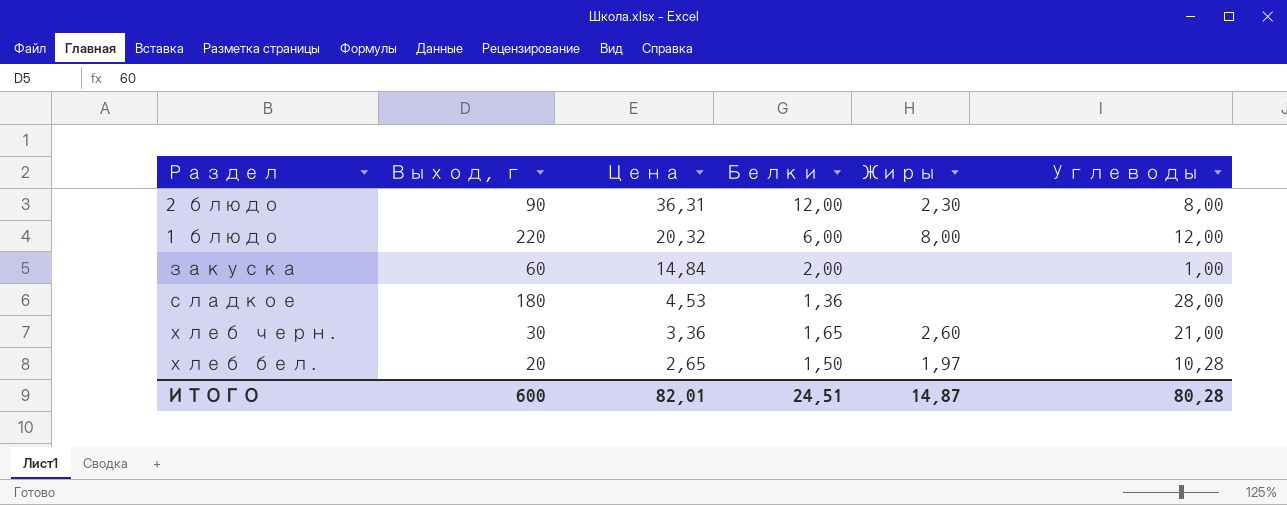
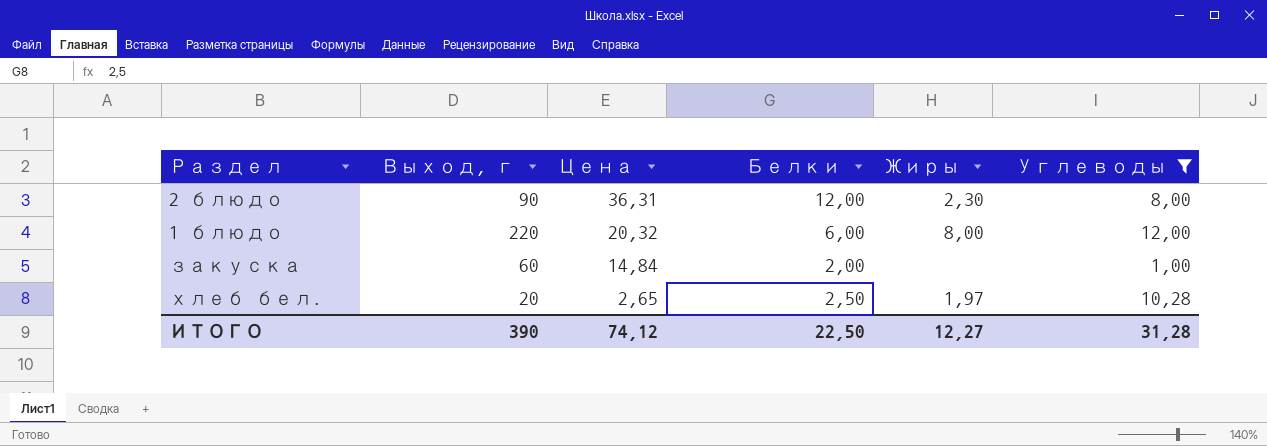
filter: none -> Углеводы <= 12,00
хлеб бел. | Белки: 1,50 -> 2,50
ИТОГО | Выход, г: 600 -> 390
ИТОГО | Цена: 82,01 -> 74,12
ИТОГО | Белки: 24,51 -> 22,50
ИТОГО | Жиры: 14,87 -> 12,27
ИТОГО | Углеводы: 80,28 -> 31,28

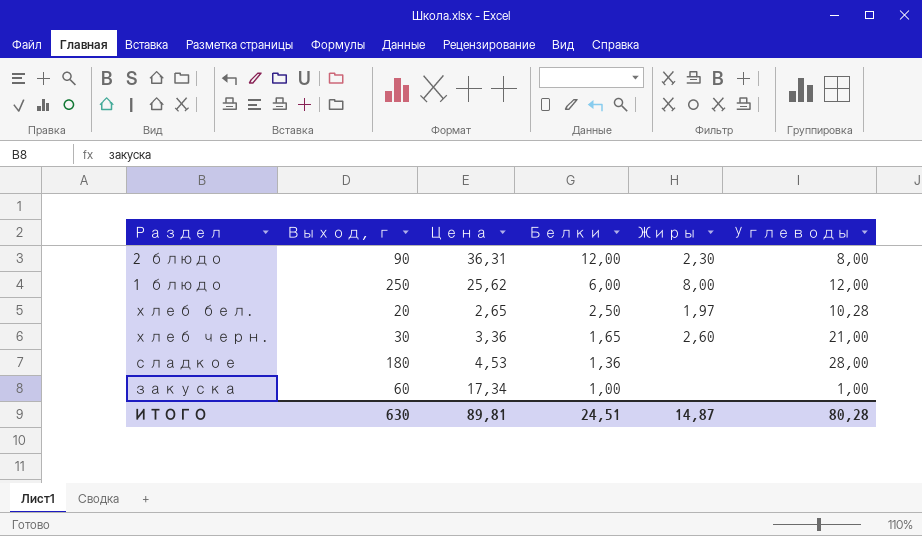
filter: Углеводы <= 12,00 -> none
row order: Цена descending -> Белки descending
1 блюдо | Выход, г: 220 -> 250
1 блюдо | Цена: 20,32 -> 25,62
закуска | Цена: 14,84 -> 17,34
закуска | Белки: 2,00 -> 1,00
ИТОГО | Выход, г: 390 -> 630
ИТОГО | Цена: 74,12 -> 89,81
ИТОГО | Белки: 22,50 -> 24,51
ИТОГО | Жиры: 12,27 -> 14,87
ИТОГО | Углеводы: 31,28 -> 80,28

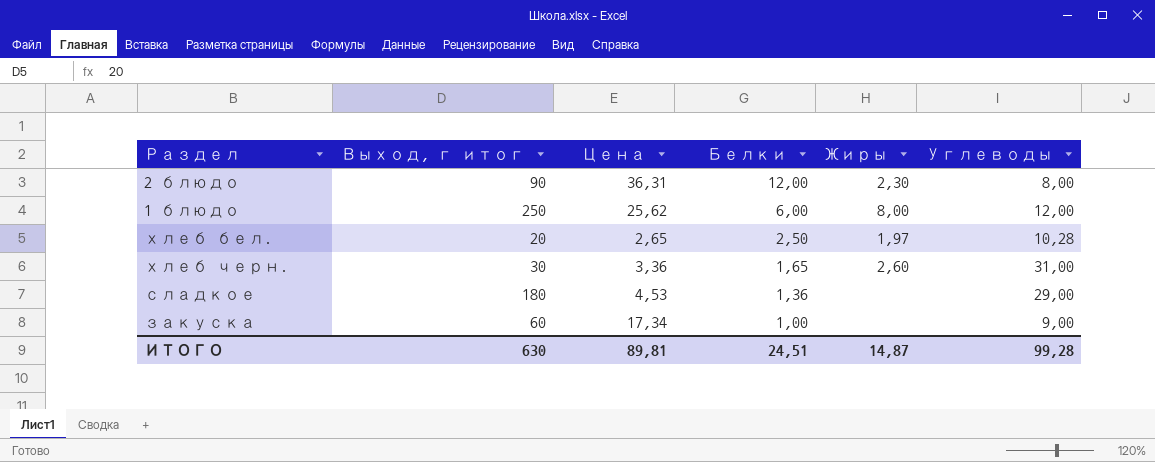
column name: Выход, г -> Выход, г итог
хлеб черн. | Углеводы: 21,00 -> 31,00
сладкое | Углеводы: 28,00 -> 29,00
закуска | Углеводы: 1,00 -> 9,00
ИТОГО | Углеводы: 80,28 -> 99,28

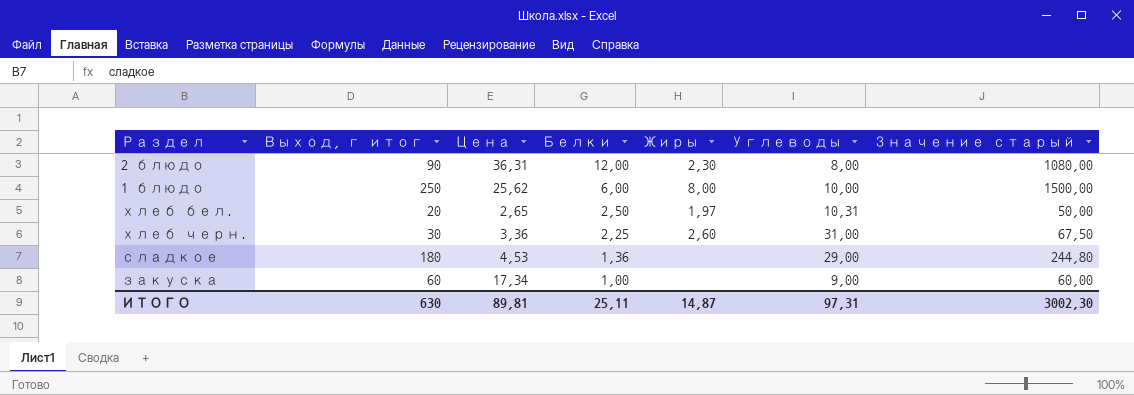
column Значение старый | formula: none -> [Выход, г итог] * [Белки]
1 блюдо | Углеводы: 12,00 -> 10,00
хлеб бел. | Углеводы: 10,28 -> 10,31
хлеб черн. | Белки: 1,65 -> 2,25
ИТОГО | Белки: 24,51 -> 25,11
ИТОГО | Углеводы: 99,28 -> 97,31

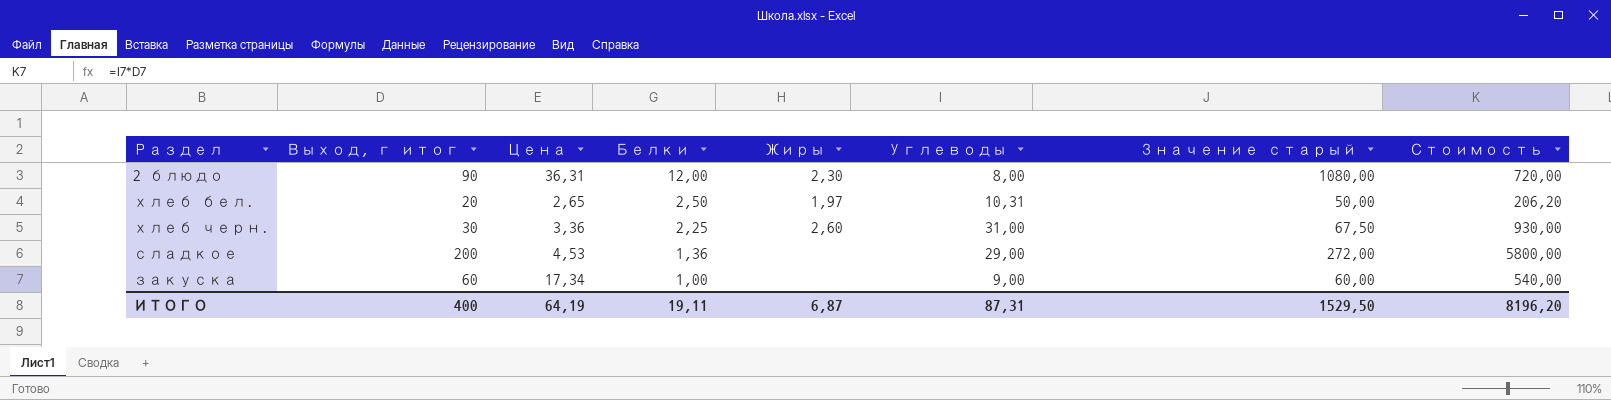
column Стоимость | formula: none -> [Выход, г итог] * [Углеводы]
row 1 блюдо: 250 | 25,62 | 6,00 | 8,00 | 10,00 | 1500,00 -> none
сладкое | Выход, г итог: 180 -> 200
сладкое | Значение старый: 244,80 -> 272,00
ИТОГО | Выход, г итог: 630 -> 400
ИТОГО | Цена: 89,81 -> 64,19
ИТОГО | Белки: 25,11 -> 19,11
ИТОГО | Жиры: 14,87 -> 6,87
ИТОГО | Углеводы: 97,31 -> 87,31
ИТОГО | Значение старый: 3002,30 -> 1529,50

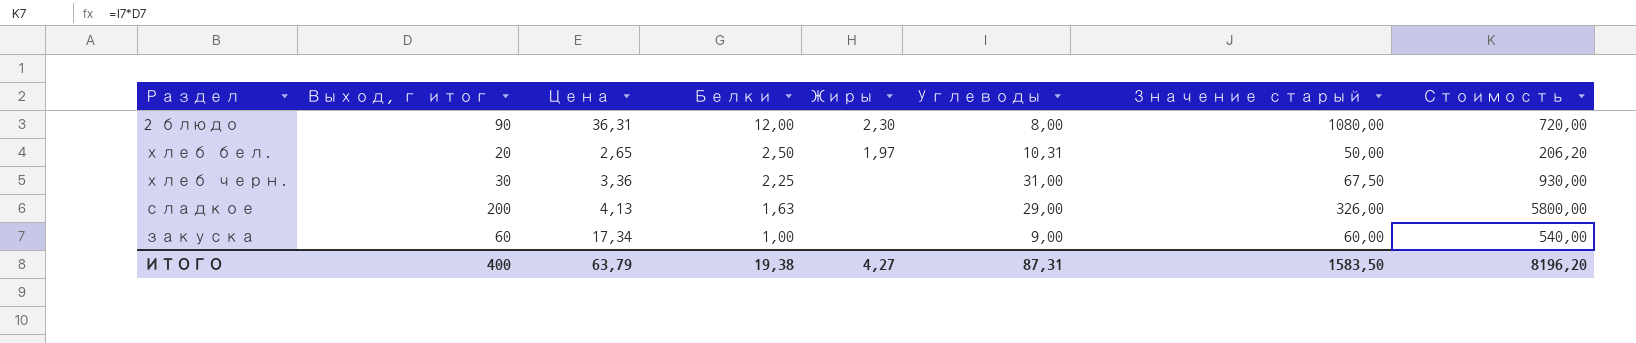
хлеб черн. | Жиры: 2,60 -> none
сладкое | Цена: 4,53 -> 4,13
сладкое | Белки: 1,36 -> 1,63
сладкое | Значение старый: 272,00 -> 326,00
ИТОГО | Цена: 64,19 -> 63,79
ИТОГО | Белки: 19,11 -> 19,38
ИТОГО | Жиры: 6,87 -> 4,27
ИТОГО | Значение старый: 1529,50 -> 1583,50

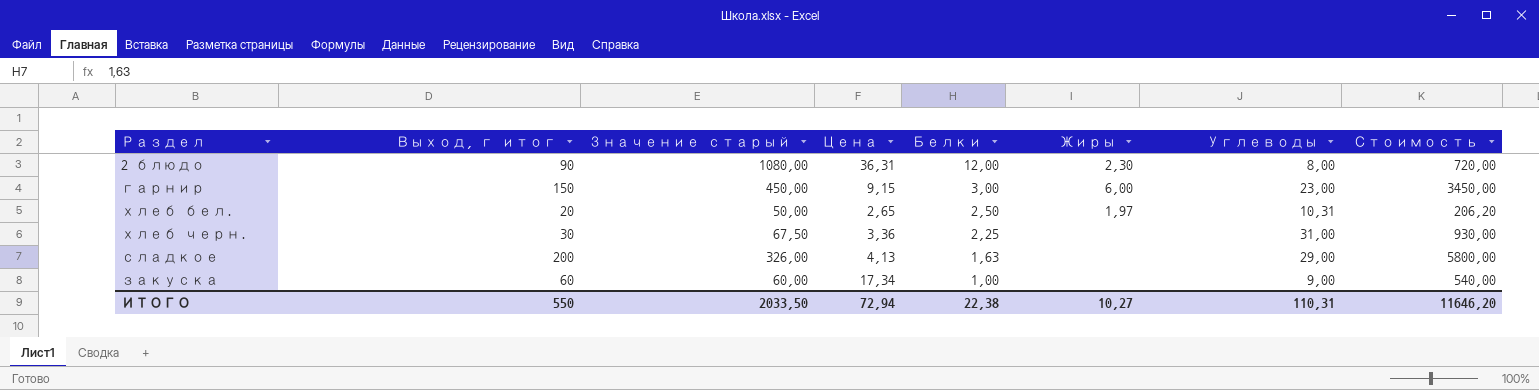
column Значение старый | position: 7 -> 3
row гарнир: none -> 150 | 450,00 | 9,15 | 3,00 | 6,00 | 23,00 | 3450,00
ИТОГО | Выход, г итог: 400 -> 550
ИТОГО | Значение старый: 1583,50 -> 2033,50
ИТОГО | Цена: 63,79 -> 72,94
ИТОГО | Белки: 19,38 -> 22,38
ИТОГО | Жиры: 4,27 -> 10,27
ИТОГО | Углеводы: 87,31 -> 110,31
ИТОГО | Стоимость: 8196,20 -> 11646,20

